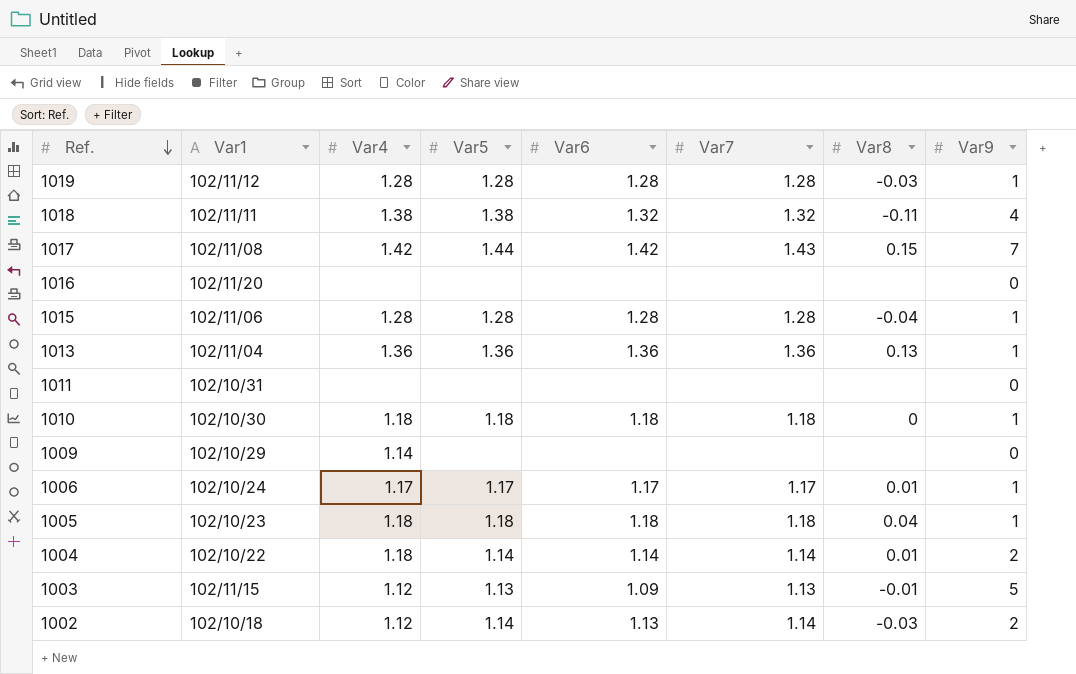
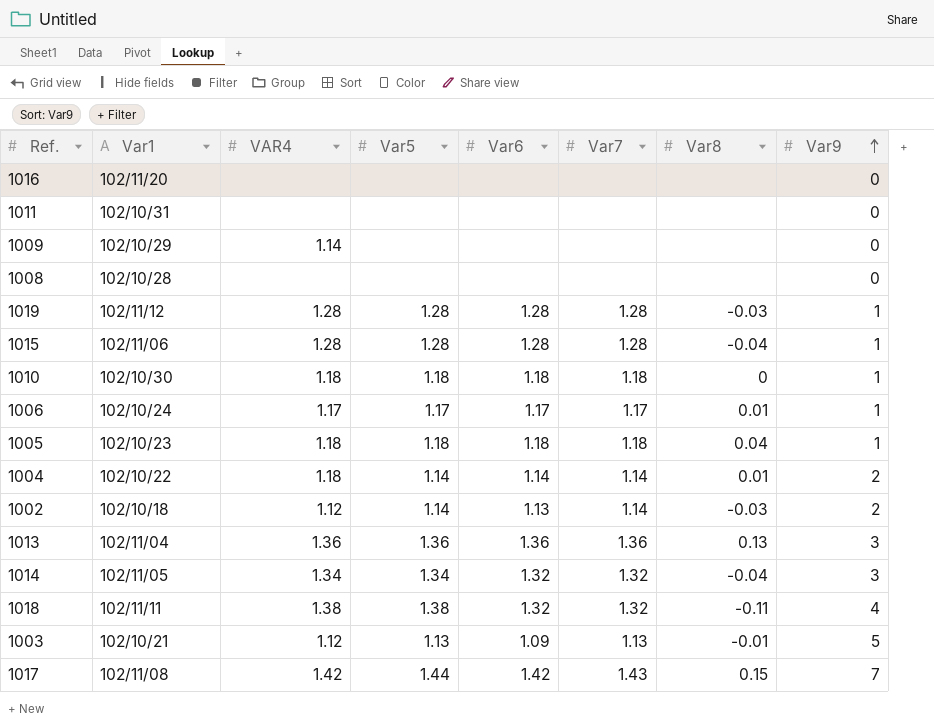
row order: Ref. descending -> Var9 ascending
column name: Var4 -> VAR4
row 1008: none -> 102/10/28 | none | none | none | none | none | 0
1013 | Var9: 1 -> 3
row 1014: none -> 102/11/05 | 1.34 | 1.34 | 1.32 | 1.32 | -0.04 | 3
1003 | Var1: 102/11/15 -> 102/10/21

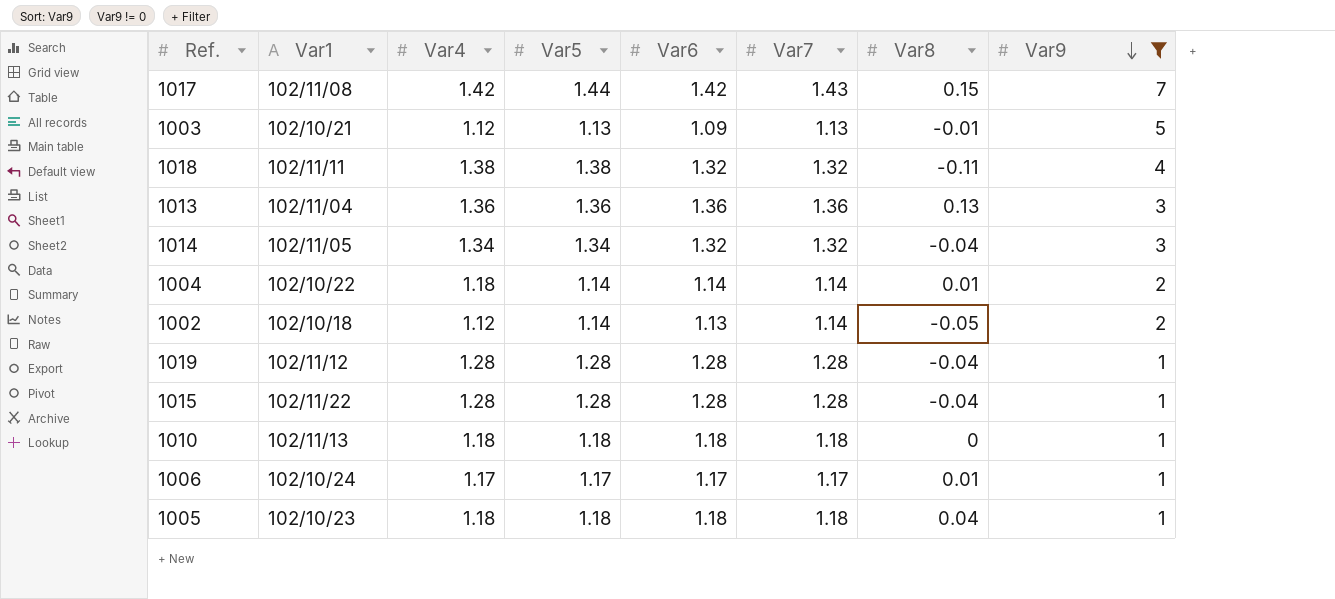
filter: none -> Var9 != 0
row order: Var9 ascending -> Var9 descending
column name: VAR4 -> Var4
1002 | Var8: -0.03 -> -0.05
1019 | Var8: -0.03 -> -0.04
1015 | Var1: 102/11/06 -> 102/11/22
1010 | Var1: 102/10/30 -> 102/11/13

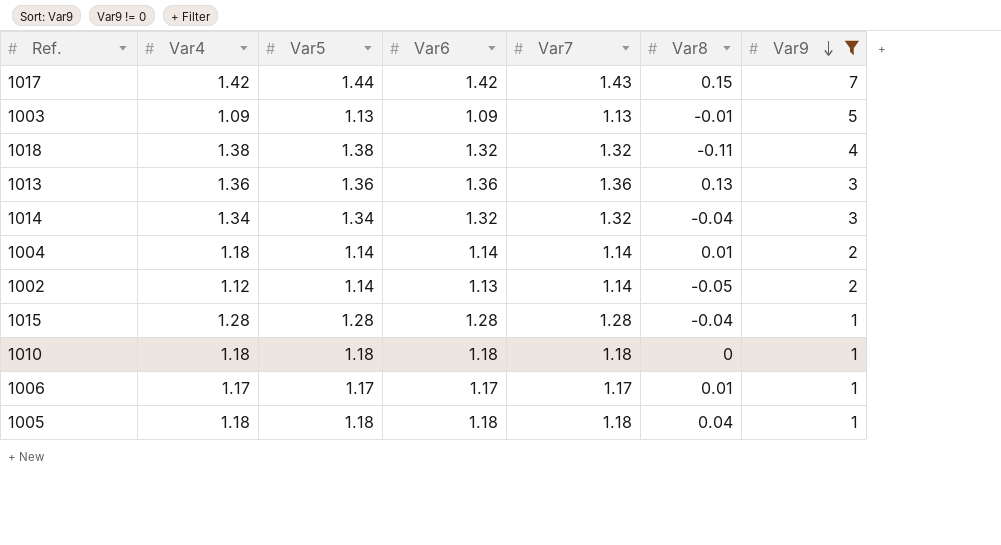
column Var1 | position: 2 -> none
row 1019: 102/11/12 | 1.28 | 1.28 | 1.28 | 1.28 | -0.04 | 1 -> none
1003 | Var4: 1.12 -> 1.09

